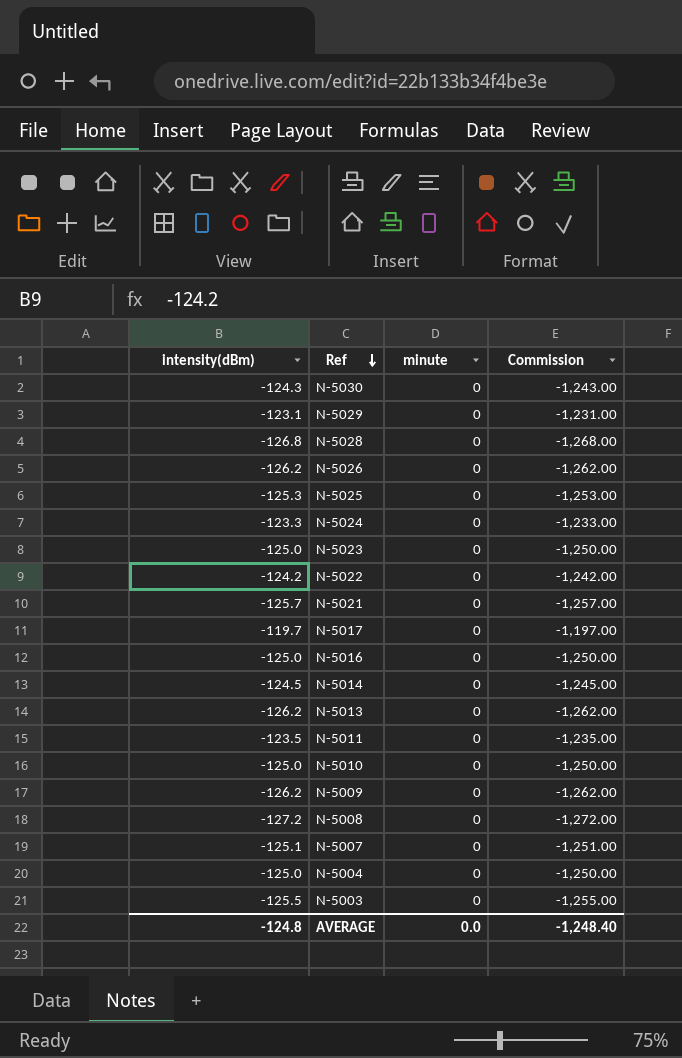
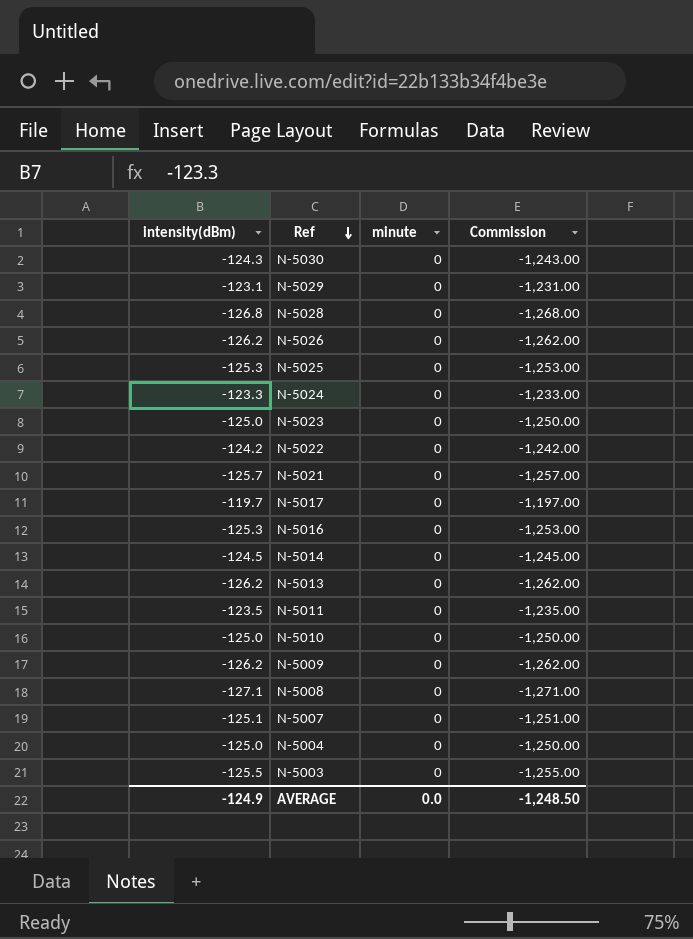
N-5016 | intensity(dBm): -125.0 -> -125.3
N-5016 | Commission: -1,250.00 -> -1,253.00
N-5008 | intensity(dBm): -127.2 -> -127.1
N-5008 | Commission: -1,272.00 -> -1,271.00
AVERAGE | intensity(dBm): -124.8 -> -124.9
AVERAGE | Commission: -1,248.40 -> -1,248.50

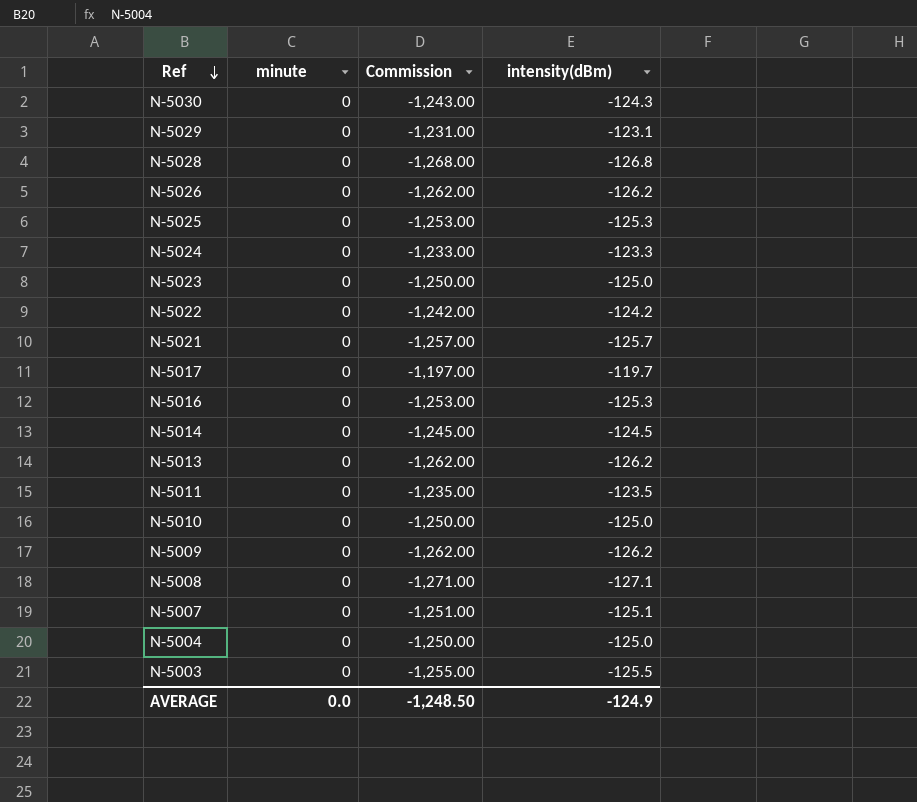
column intensity(dBm) | position: 1 -> 4

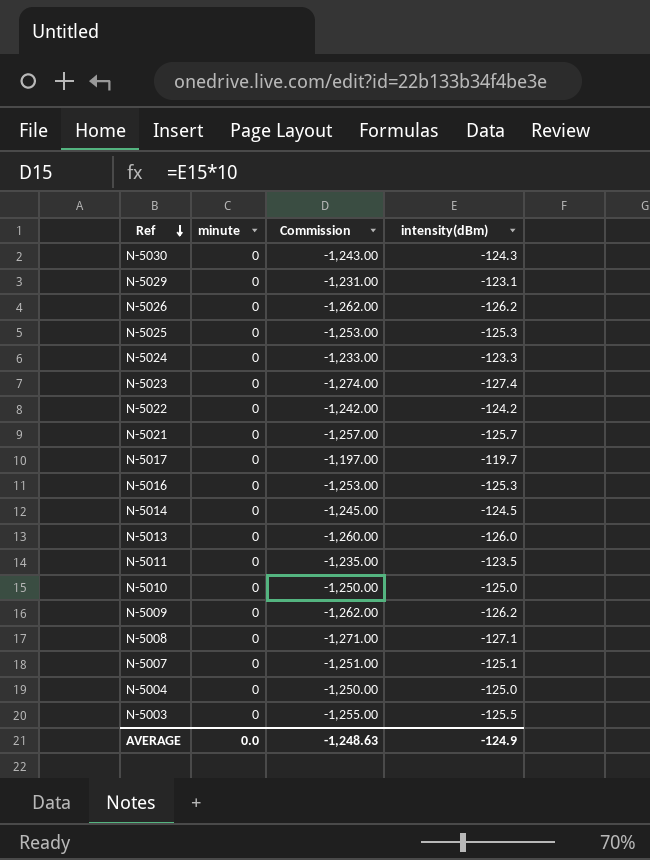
row N-5028: 0 | -1,268.00 | -126.8 -> none
N-5023 | Commission: -1,250.00 -> -1,274.00
N-5023 | intensity(dBm): -125.0 -> -127.4
N-5013 | Commission: -1,262.00 -> -1,260.00
N-5013 | intensity(dBm): -126.2 -> -126.0
AVERAGE | Commission: -1,248.50 -> -1,248.63

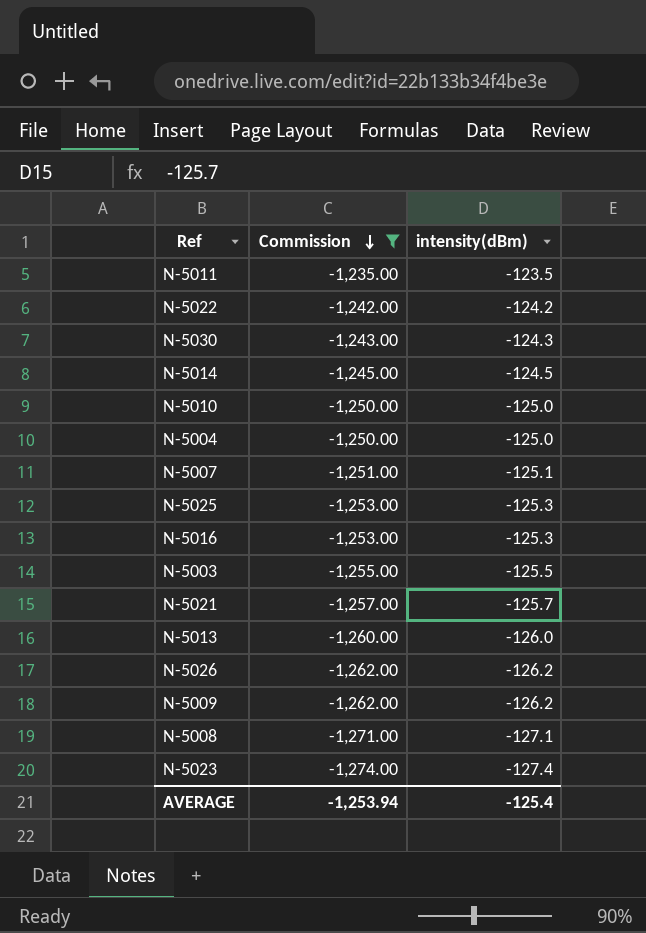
filter: none -> Commission <= -1,235.00
row order: Ref descending -> Commission descending
column minute | position: 2 -> none
AVERAGE | Commission: -1,248.63 -> -1,253.94
AVERAGE | intensity(dBm): -124.9 -> -125.4

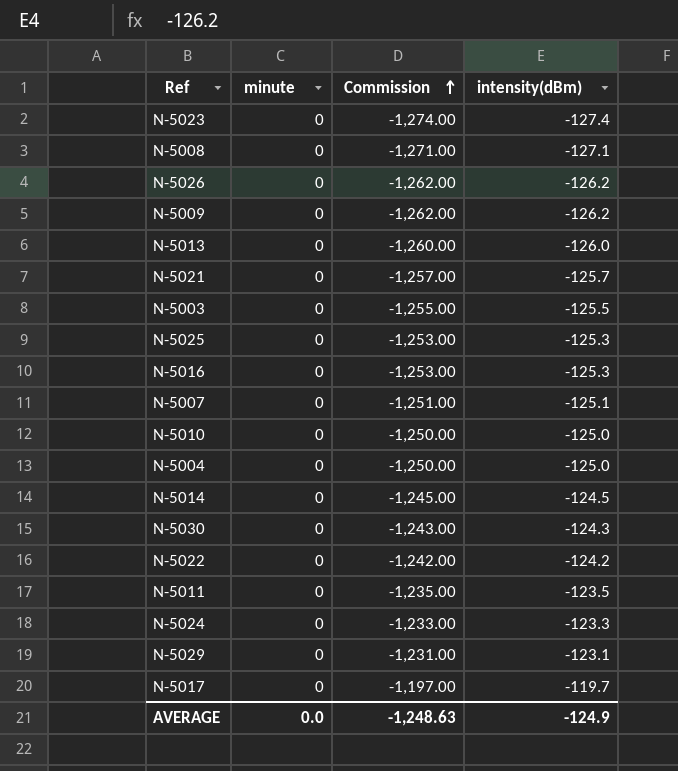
filter: Commission <= -1,235.00 -> none
row order: Commission descending -> Commission ascending
column minute | position: none -> 2
AVERAGE | Commission: -1,253.94 -> -1,248.63
AVERAGE | intensity(dBm): -125.4 -> -124.9

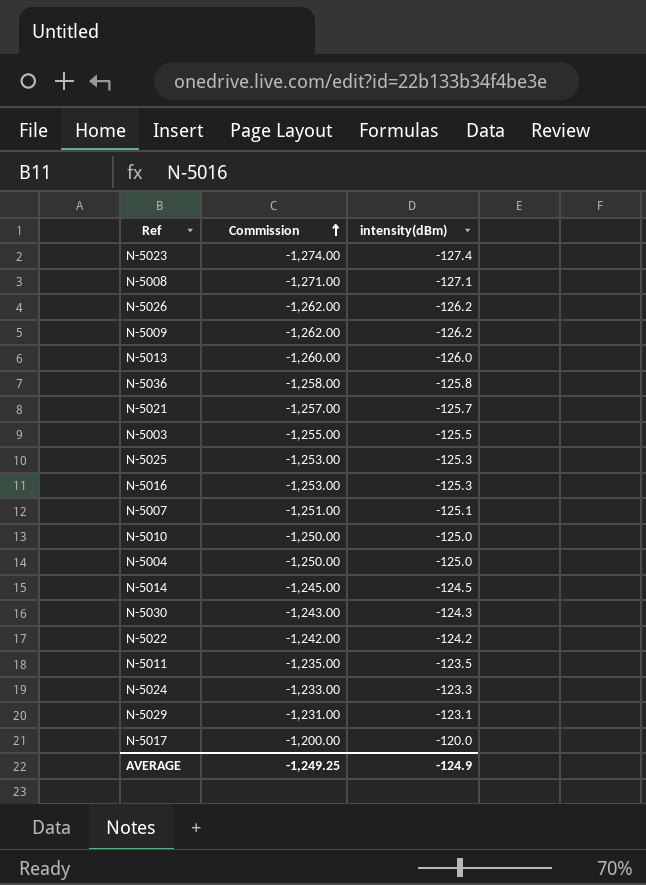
column minute | position: 2 -> none
row N-5036: none -> -1,258.00 | -125.8
N-5017 | Commission: -1,197.00 -> -1,200.00
N-5017 | intensity(dBm): -119.7 -> -120.0
AVERAGE | Commission: -1,248.63 -> -1,249.25

